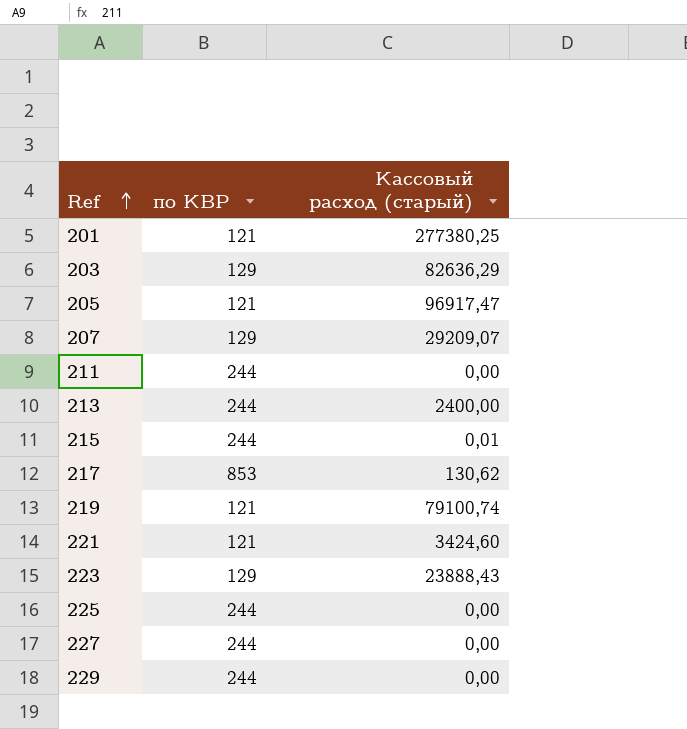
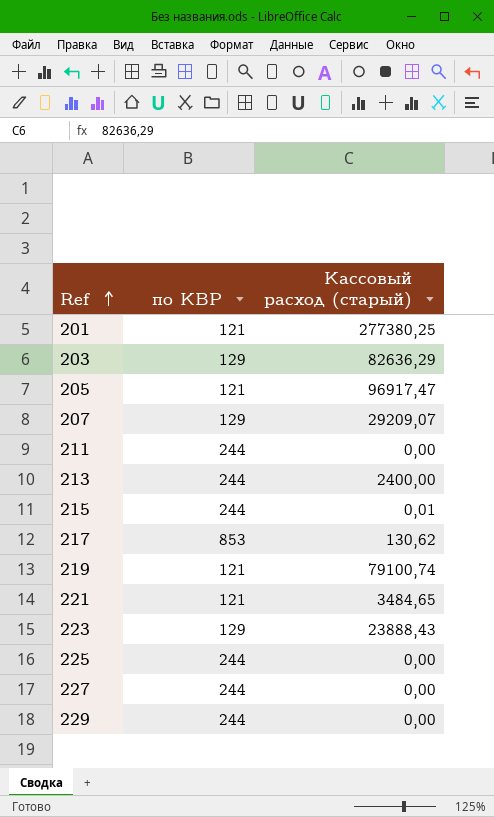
221 | Кассовый расход (старый): 3424,60 -> 3484,65

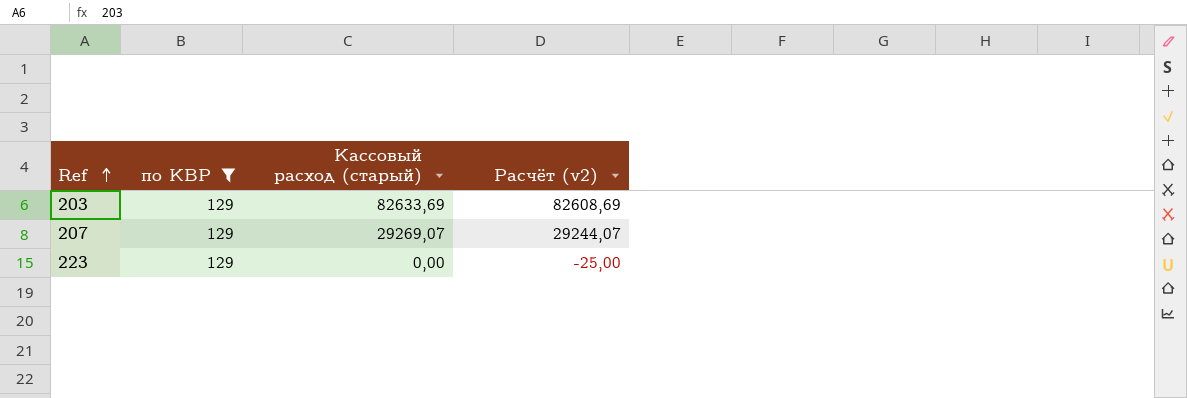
filter: none -> по КВР = 129
column Расчёт (v2) | formula: none -> [Кассовый расход (старый)] - 25
203 | Кассовый расход (старый): 82636,29 -> 82633,69
207 | Кассовый расход (старый): 29209,07 -> 29269,07
223 | Кассовый расход (старый): 23888,43 -> 0,00

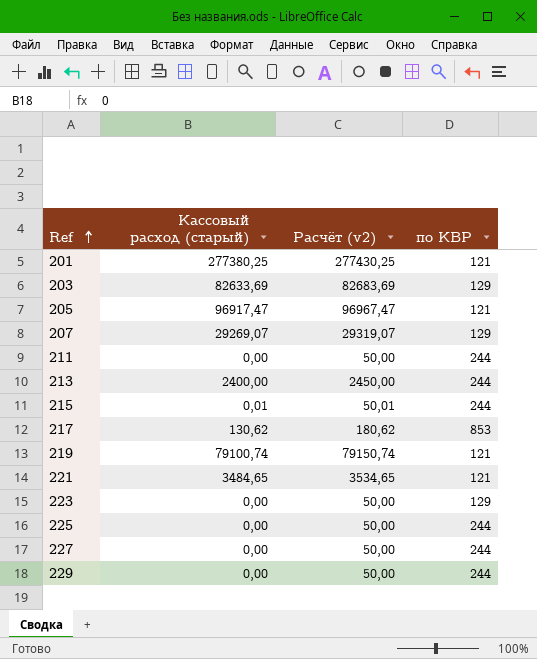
filter: по КВР = 129 -> none
column Расчёт (v2) | formula: [Кассовый расход (старый)] - 25 -> [Кассовый расход (старый)] + 50
column по КВР | position: 2 -> 4

